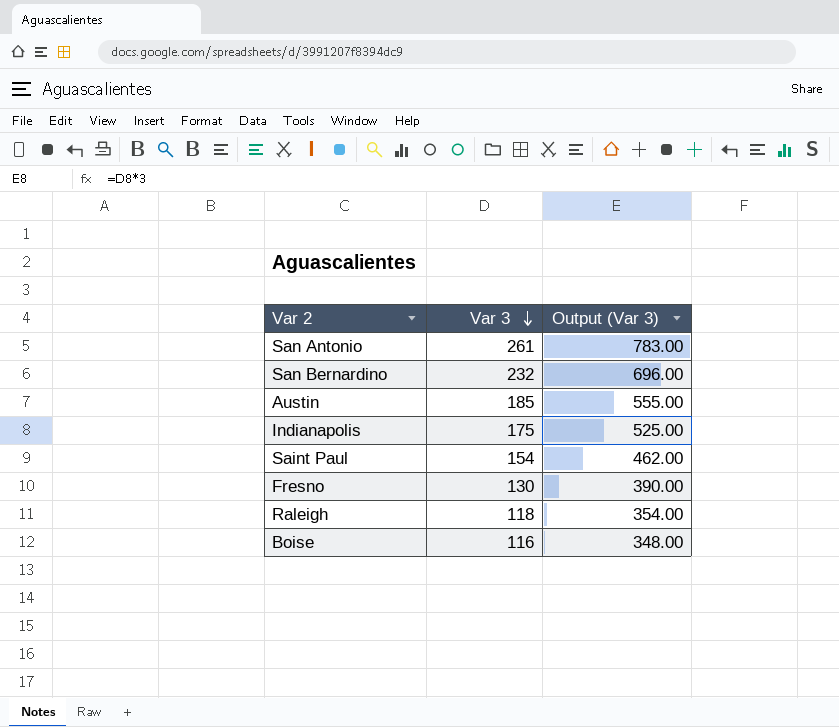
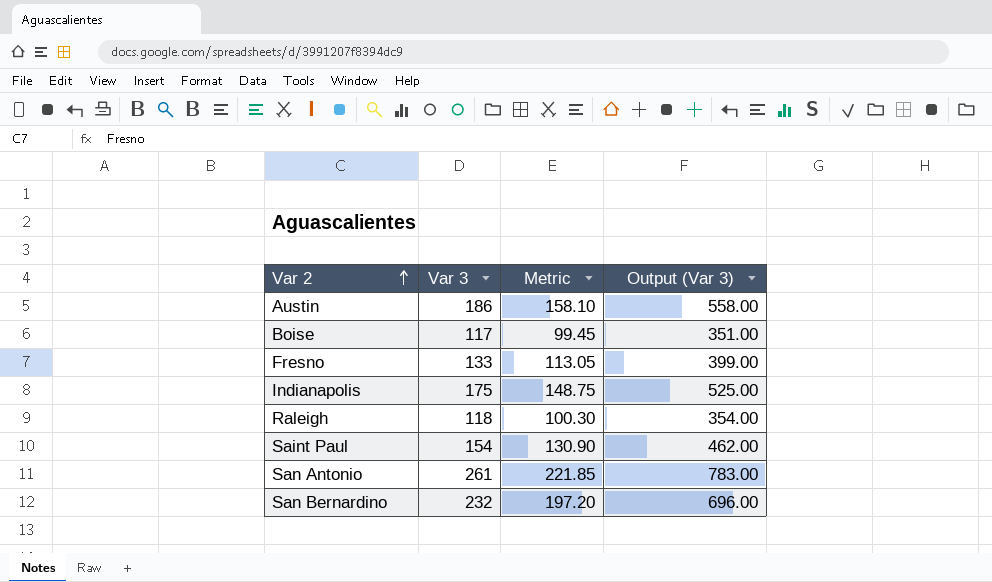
row order: Var 3 descending -> Var 2 ascending
column Metric | formula: none -> [Var 3] * 0.85
Austin | Var 3: 185 -> 186
Austin | Output (Var 3): 555.00 -> 558.00
Boise | Var 3: 116 -> 117
Boise | Output (Var 3): 348.00 -> 351.00
Fresno | Var 3: 130 -> 133
Fresno | Output (Var 3): 390.00 -> 399.00

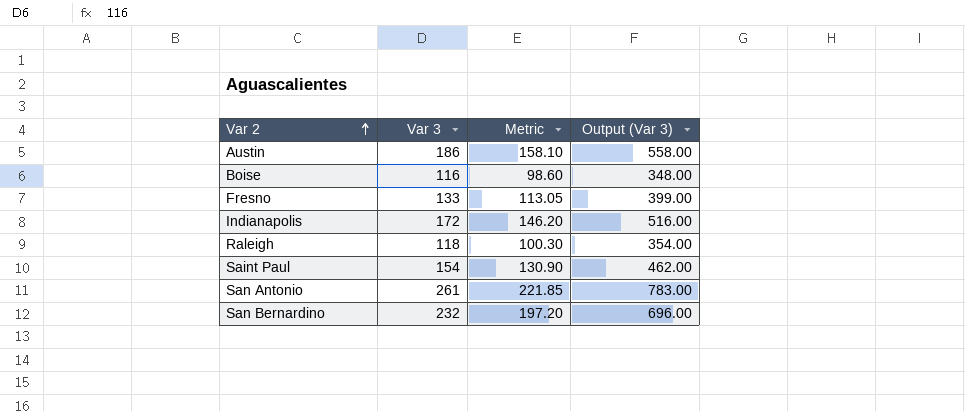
Boise | Var 3: 117 -> 116
Boise | Metric: 99.45 -> 98.60
Boise | Output (Var 3): 351.00 -> 348.00
Indianapolis | Var 3: 175 -> 172
Indianapolis | Metric: 148.75 -> 146.20
Indianapolis | Output (Var 3): 525.00 -> 516.00

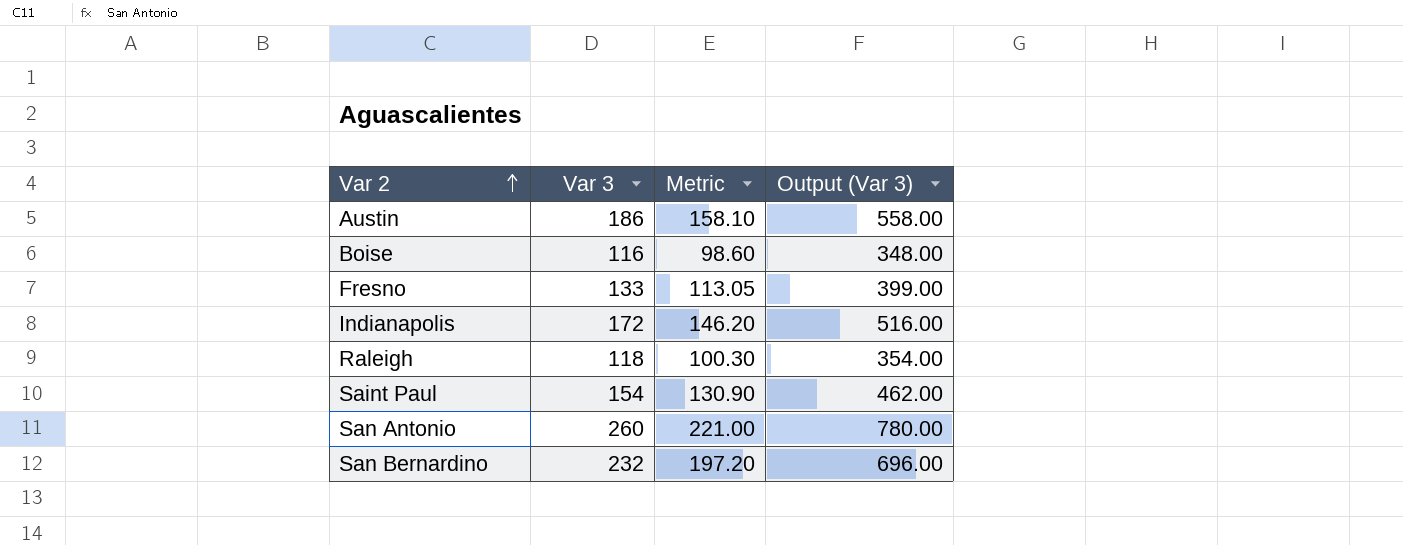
San Antonio | Var 3: 261 -> 260
San Antonio | Metric: 221.85 -> 221.00
San Antonio | Output (Var 3): 783.00 -> 780.00

